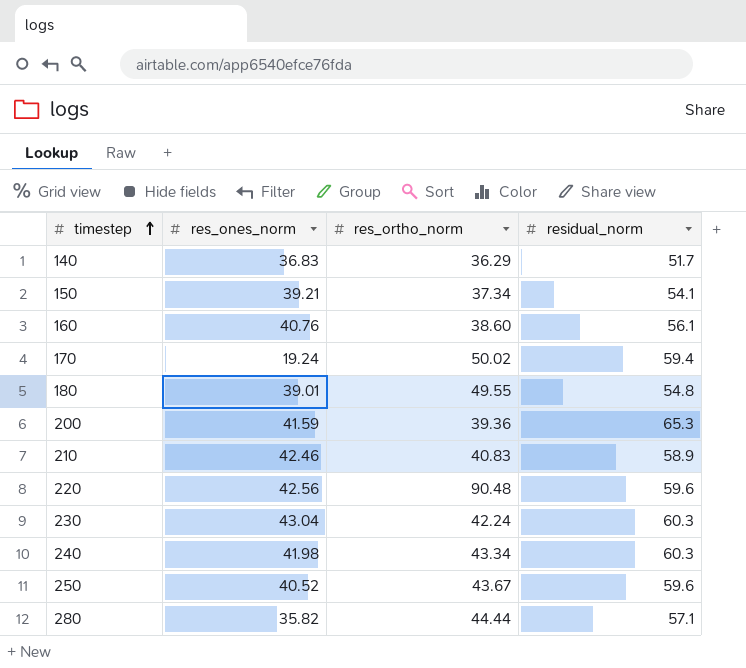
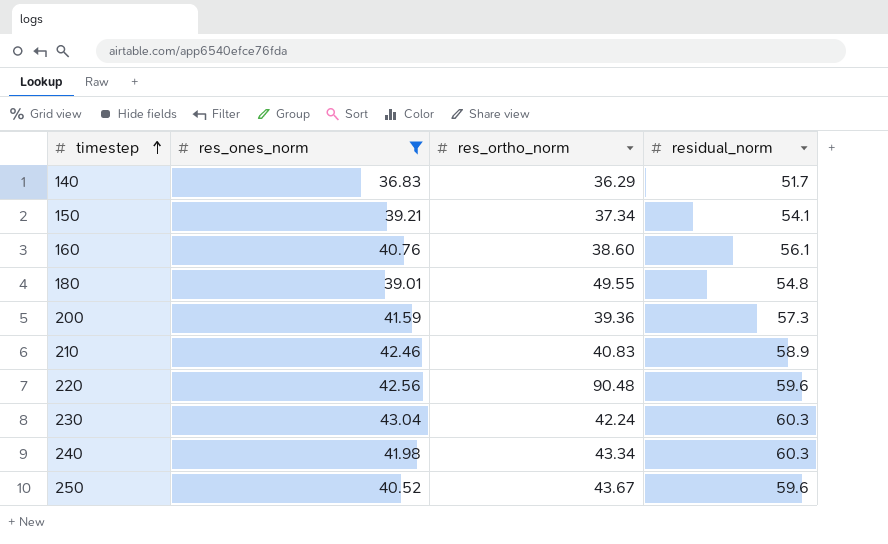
filter: none -> res_ones_norm >= 36.83
200 | residual_norm: 65.3 -> 57.3

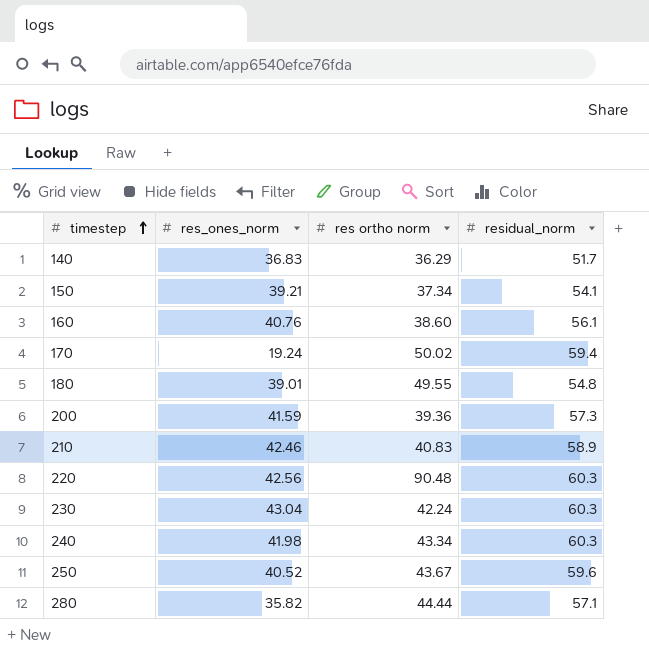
filter: res_ones_norm >= 36.83 -> none
column name: res_ortho_norm -> res ortho norm
220 | residual_norm: 59.6 -> 60.3

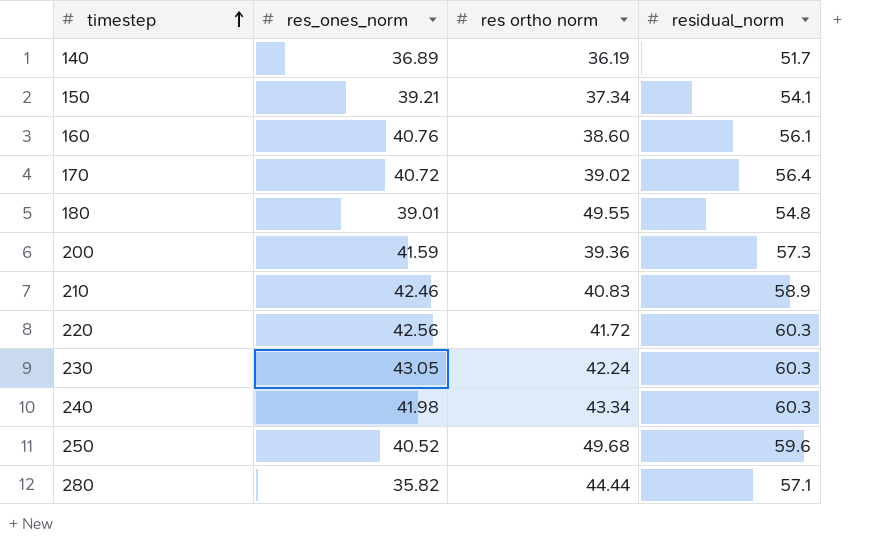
140 | res_ones_norm: 36.83 -> 36.89
140 | res ortho norm: 36.29 -> 36.19
170 | res_ones_norm: 19.24 -> 40.72
170 | res ortho norm: 50.02 -> 39.02
170 | residual_norm: 59.4 -> 56.4
220 | res ortho norm: 90.48 -> 41.72
230 | res_ones_norm: 43.04 -> 43.05
250 | res ortho norm: 43.67 -> 49.68

